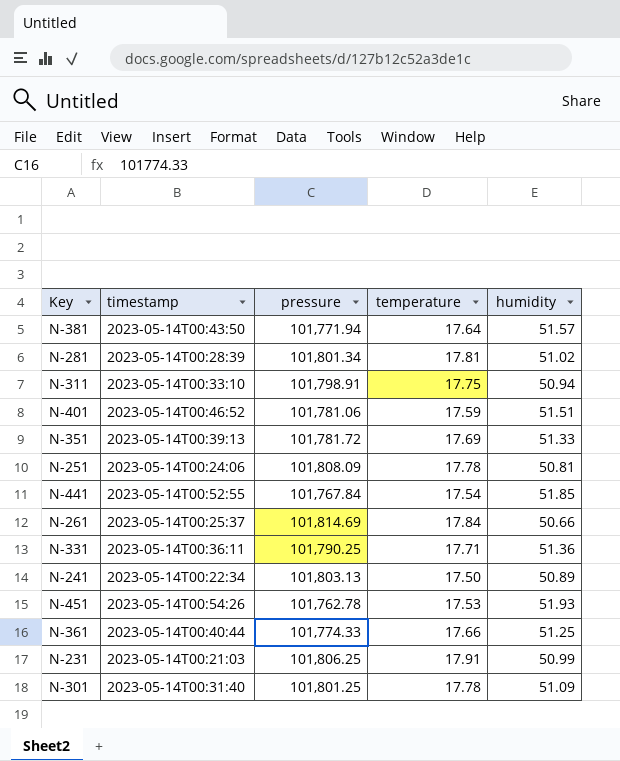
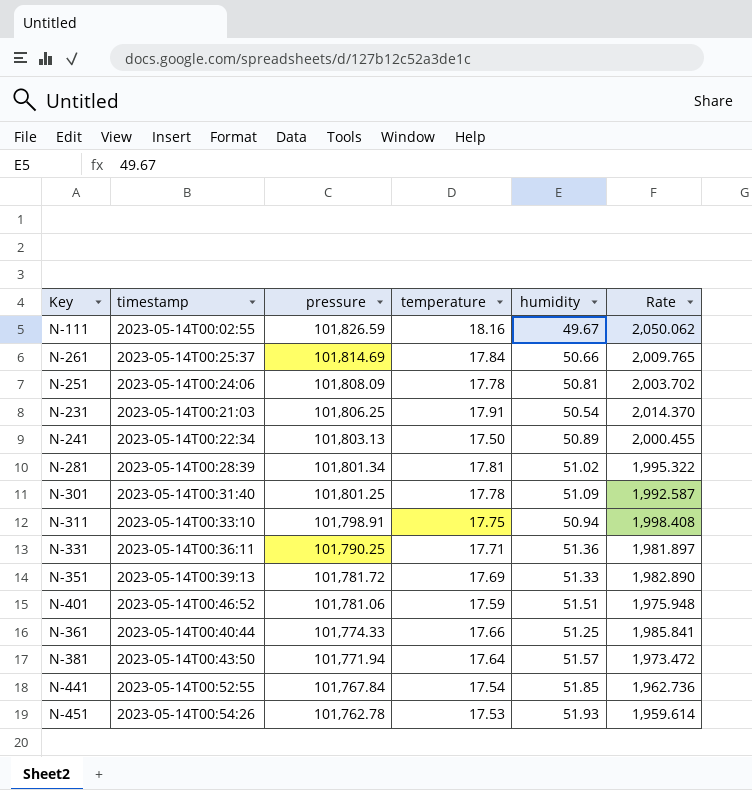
row order: none -> pressure descending
column Rate | formula: none -> [pressure] / [humidity]
row N-111: none -> 2023-05-14T00:02:55 | 101,826.59 | 18.16 | 49.67 | 2,050.062
N-231 | humidity: 50.99 -> 50.54

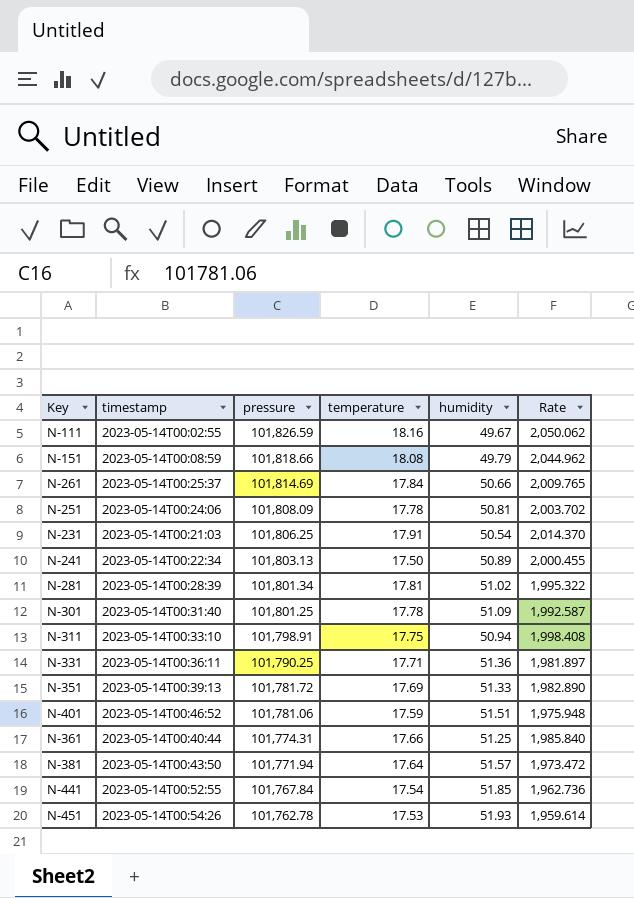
row N-151: none -> 2023-05-14T00:08:59 | 101,818.66 | 18.08 | 49.79 | 2,044.962
N-361 | pressure: 101,774.33 -> 101,774.31
N-361 | Rate: 1,985.841 -> 1,985.840

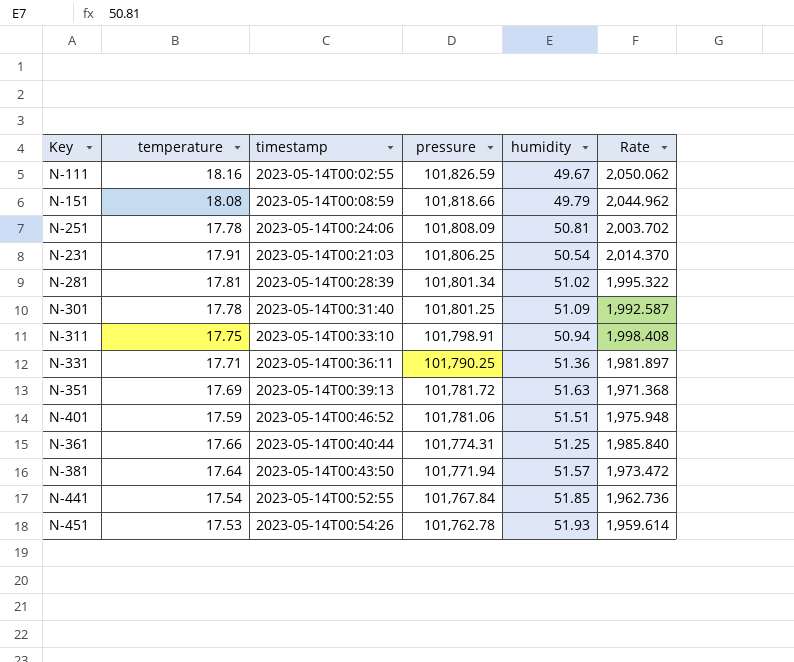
column temperature | position: 4 -> 2
row N-261: 2023-05-14T00:25:37 | 101,814.69 | 17.84 | 50.66 | 2,009.765 -> none
row N-241: 2023-05-14T00:22:34 | 101,803.13 | 17.50 | 50.89 | 2,000.455 -> none
N-351 | humidity: 51.33 -> 51.63
N-351 | Rate: 1,982.890 -> 1,971.368

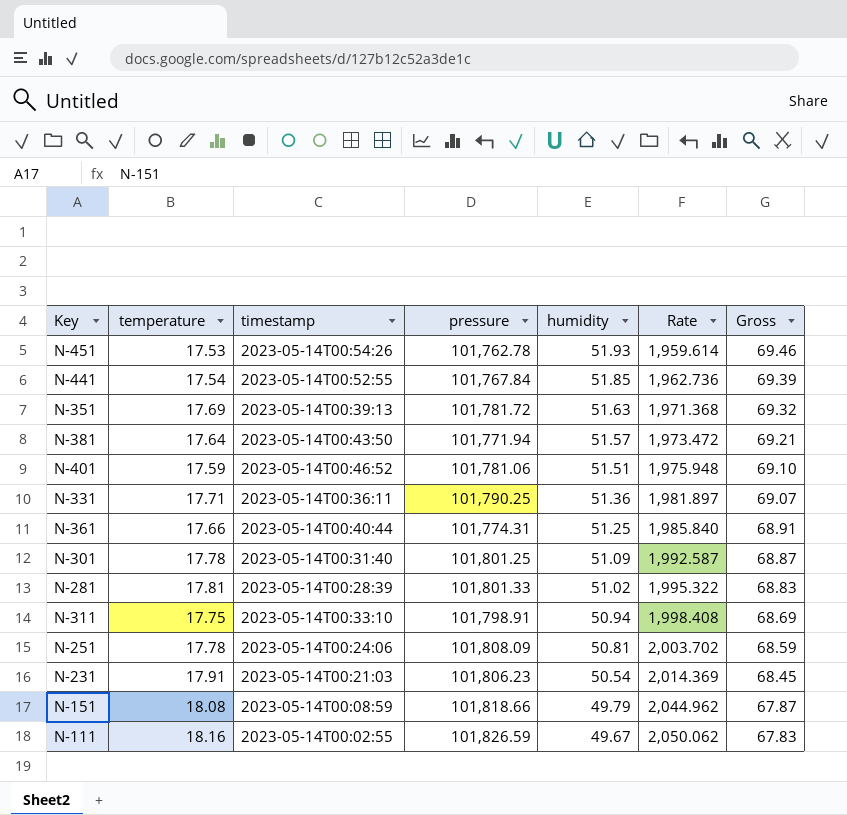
row order: pressure descending -> humidity descending
column Gross | formula: none -> [temperature] + [humidity]
N-281 | pressure: 101,801.34 -> 101,801.33
N-231 | pressure: 101,806.25 -> 101,806.23
N-231 | Rate: 2,014.370 -> 2,014.369

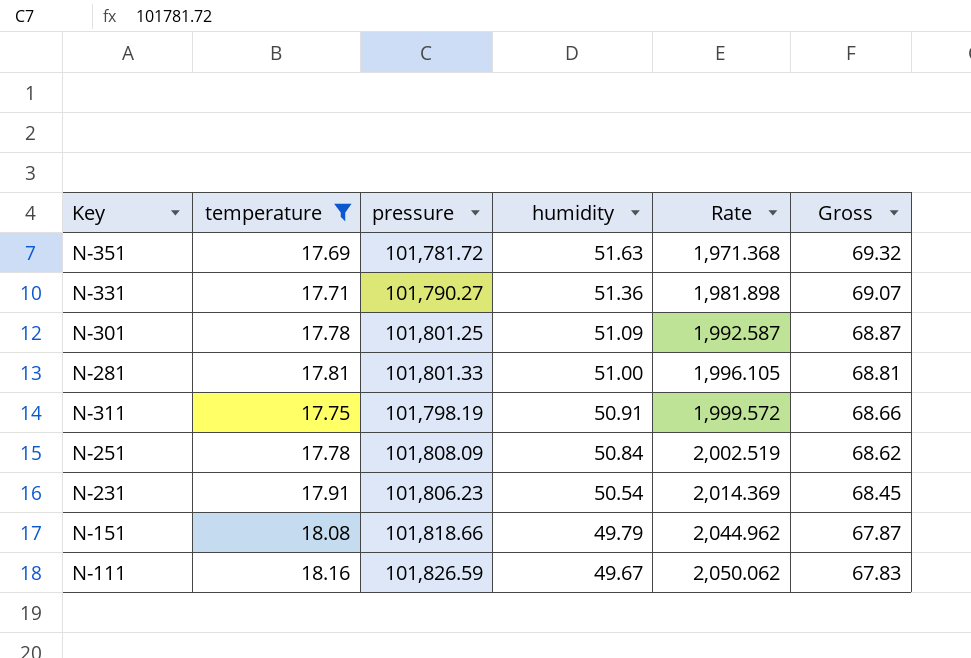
filter: none -> temperature >= 17.69
column timestamp | position: 3 -> none
N-331 | pressure: 101,790.25 -> 101,790.27
N-331 | Rate: 1,981.897 -> 1,981.898
N-281 | humidity: 51.02 -> 51.00
N-281 | Rate: 1,995.322 -> 1,996.105
N-281 | Gross: 68.83 -> 68.81
N-311 | pressure: 101,798.91 -> 101,798.19
N-311 | humidity: 50.94 -> 50.91
N-311 | Rate: 1,998.408 -> 1,999.572
N-311 | Gross: 68.69 -> 68.66
N-251 | humidity: 50.81 -> 50.84
N-251 | Rate: 2,003.702 -> 2,002.519
N-251 | Gross: 68.59 -> 68.62

